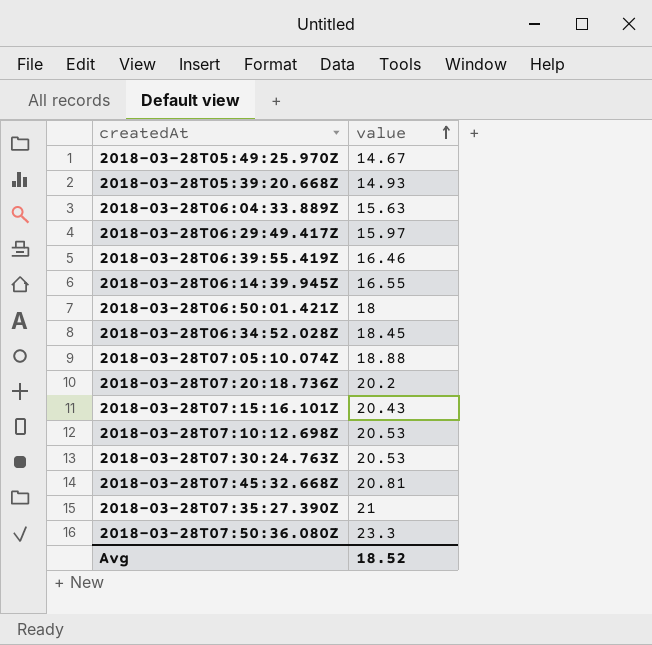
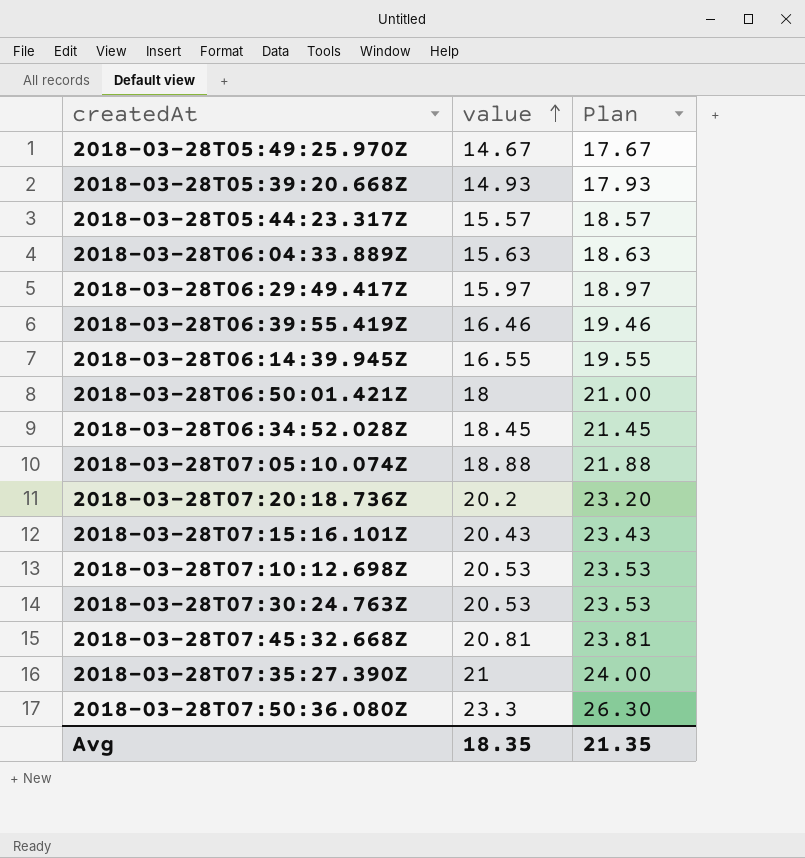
column Plan | formula: none -> [value] + 3
row 2018-03-28T05:44:23.317Z: none -> 15.57 | 18.57
Avg | value: 18.52 -> 18.35

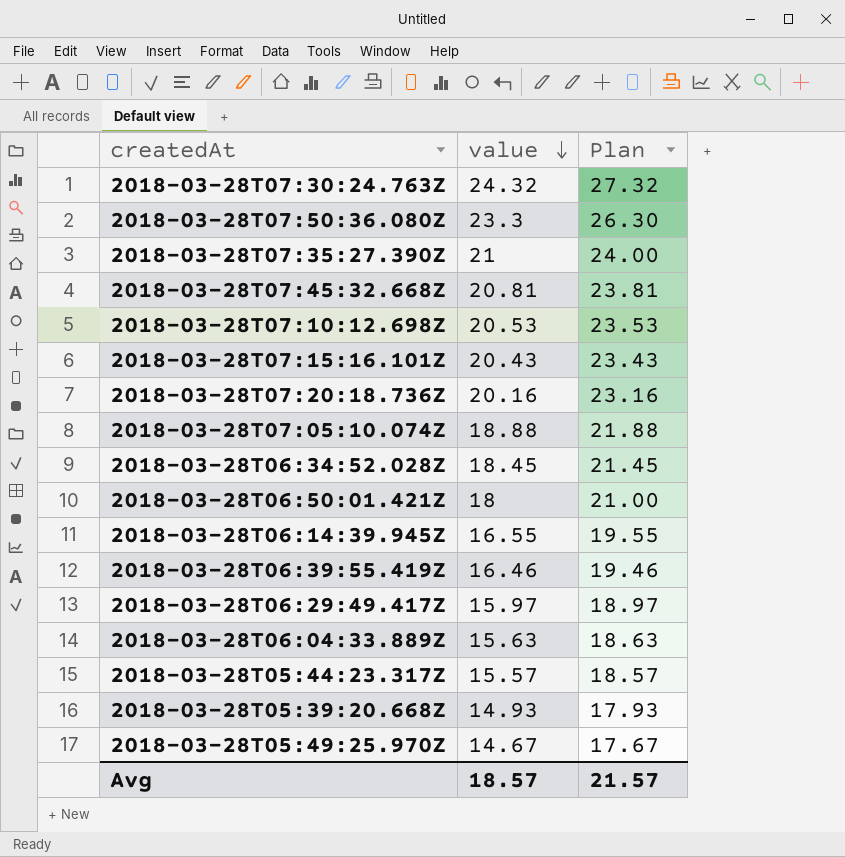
row order: value ascending -> value descending
2018-03-28T07:30:24.763Z | value: 20.53 -> 24.32
2018-03-28T07:30:24.763Z | Plan: 23.53 -> 27.32
2018-03-28T07:20:18.736Z | value: 20.2 -> 20.16
2018-03-28T07:20:18.736Z | Plan: 23.20 -> 23.16
Avg | value: 18.35 -> 18.57
Avg | Plan: 21.35 -> 21.57

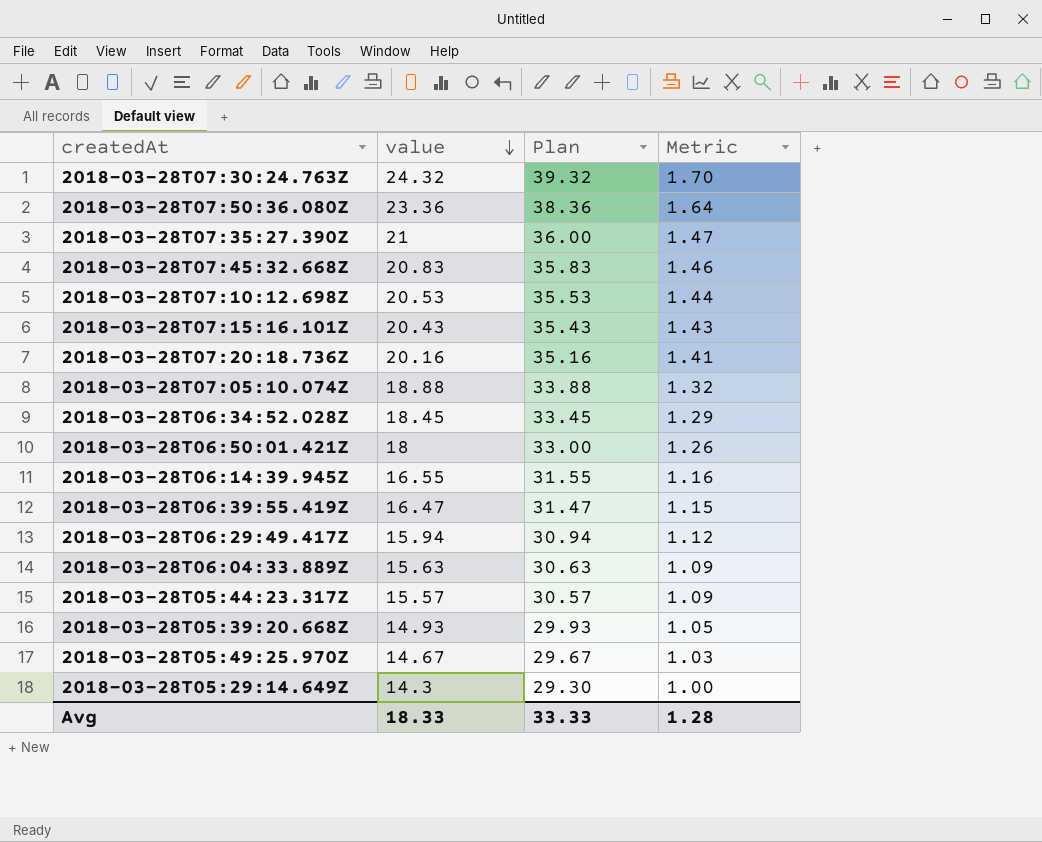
column Plan | formula: [value] + 3 -> [value] + 15
column Metric | formula: none -> [value] * 0.07
2018-03-28T07:50:36.080Z | value: 23.3 -> 23.36
2018-03-28T07:45:32.668Z | value: 20.81 -> 20.83
2018-03-28T06:39:55.419Z | value: 16.46 -> 16.47
2018-03-28T06:29:49.417Z | value: 15.97 -> 15.94
row 2018-03-28T05:29:14.649Z: none -> 14.3 | 29.30 | 1.00
Avg | value: 18.57 -> 18.33
Avg | Plan: 21.57 -> 33.33

